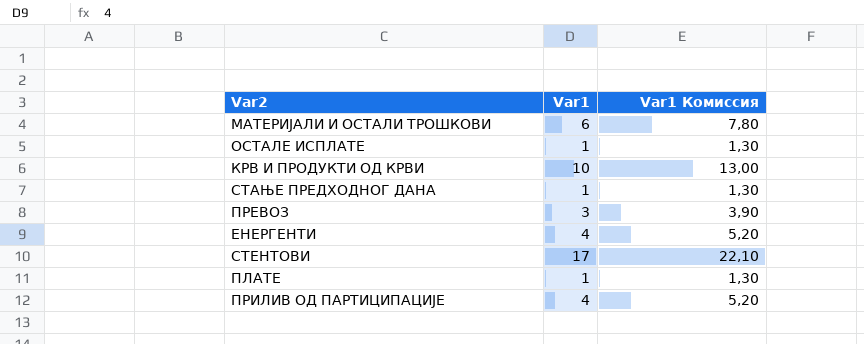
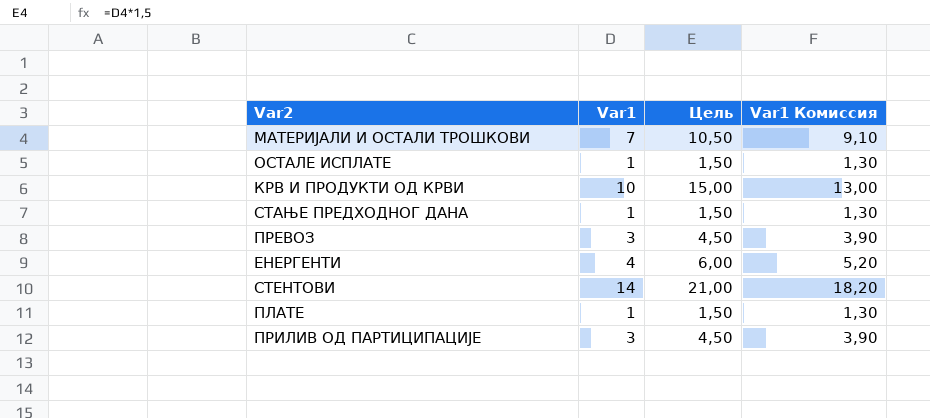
column Цель | formula: none -> [Var1] * 1,5
МАТЕРИЈАЛИ И ОСТАЛИ ТРОШКОВИ | Var1: 6 -> 7
МАТЕРИЈАЛИ И ОСТАЛИ ТРОШКОВИ | Var1 Комиссия: 7,80 -> 9,10
СТЕНТОВИ | Var1: 17 -> 14
СТЕНТОВИ | Var1 Комиссия: 22,10 -> 18,20
ПРИЛИВ ОД ПАРТИЦИПАЦИЈЕ | Var1: 4 -> 3
ПРИЛИВ ОД ПАРТИЦИПАЦИЈЕ | Var1 Комиссия: 5,20 -> 3,90

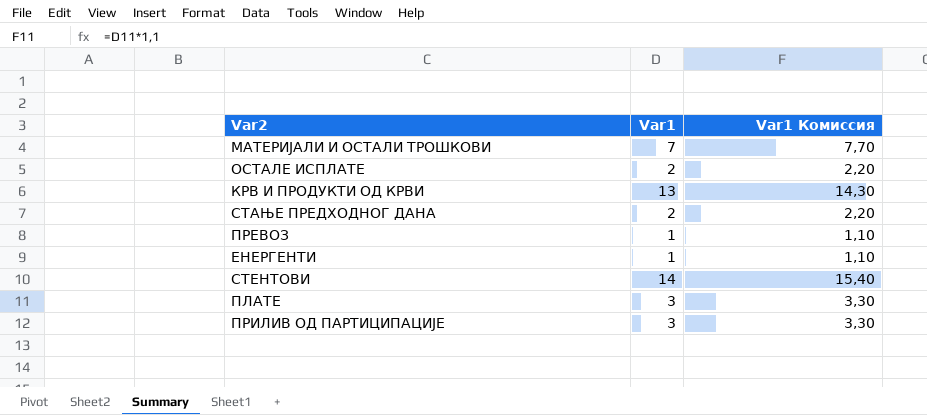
column Цель | formula: [Var1] * 1,5 -> none
column Var1 Комиссия | formula: [Var1] * 1,3 -> [Var1] * 1,1
ОСТАЛЕ ИСПЛАТЕ | Var1: 1 -> 2
КРВ И ПРОДУКТИ ОД КРВИ | Var1: 10 -> 13
СТАЊЕ ПРЕДХОДНОГ ДАНА | Var1: 1 -> 2
ПРЕВОЗ | Var1: 3 -> 1
ЕНЕРГЕНТИ | Var1: 4 -> 1
ПЛАТЕ | Var1: 1 -> 3

